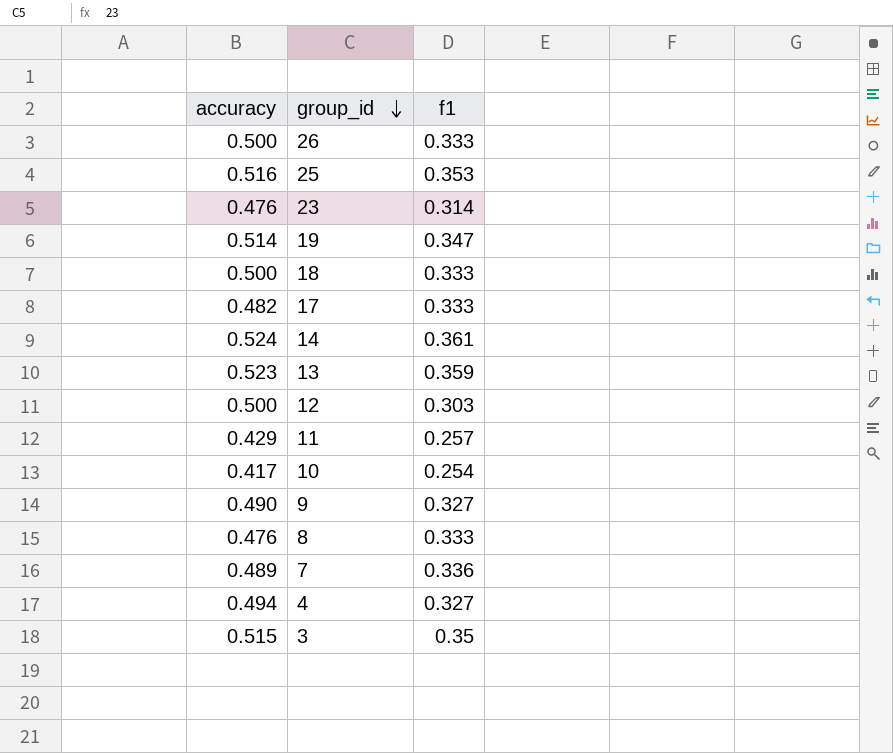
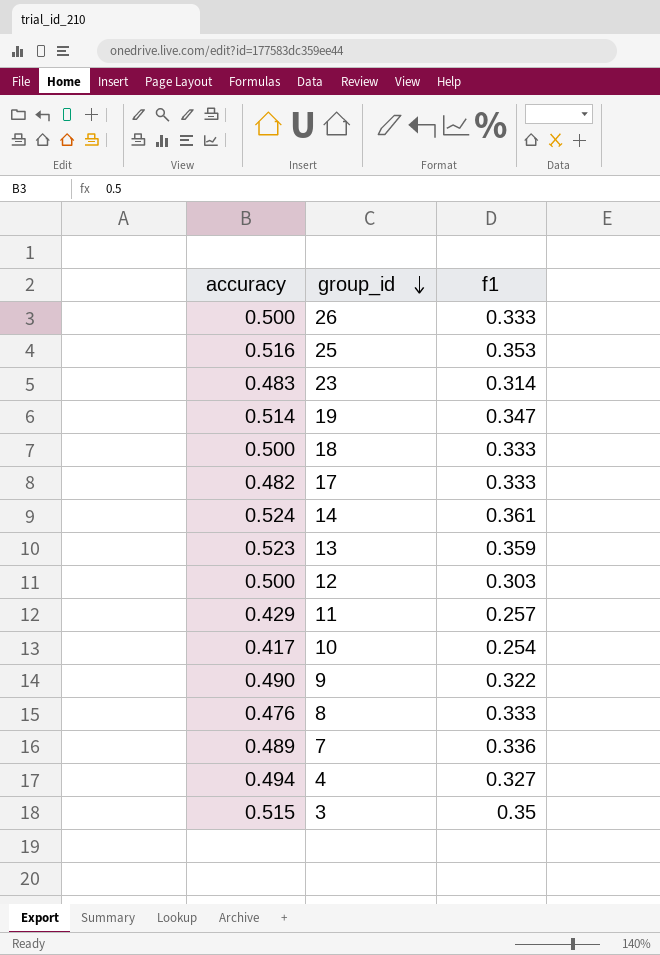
23 | accuracy: 0.476 -> 0.483
9 | f1: 0.327 -> 0.322

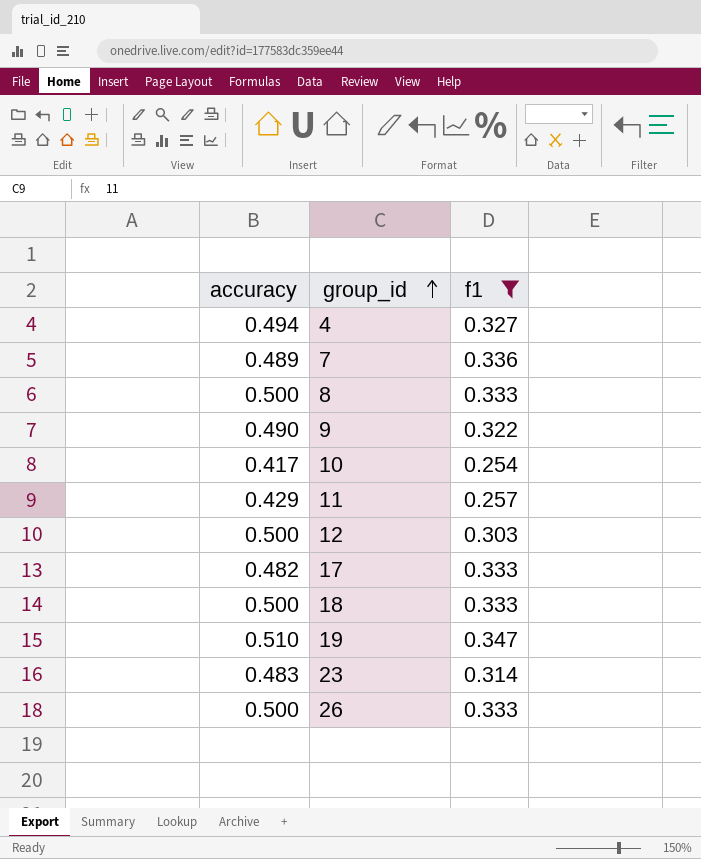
filter: none -> f1 <= 0.347
row order: group_id descending -> group_id ascending
8 | accuracy: 0.476 -> 0.500
19 | accuracy: 0.514 -> 0.510

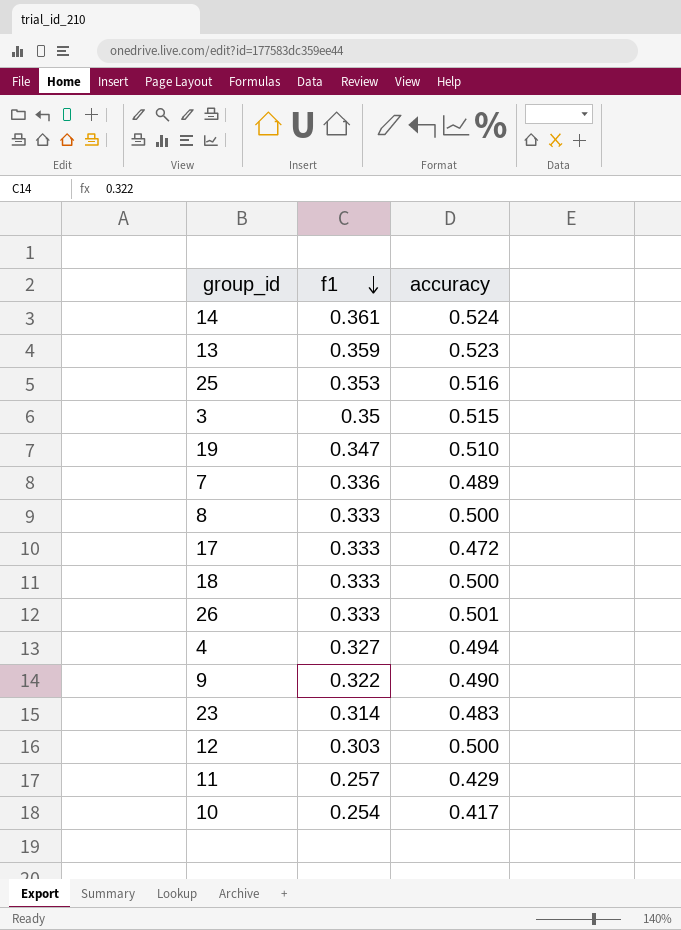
filter: f1 <= 0.347 -> none
row order: group_id ascending -> f1 descending
column accuracy | position: 1 -> 3
17 | accuracy: 0.482 -> 0.472
26 | accuracy: 0.500 -> 0.501

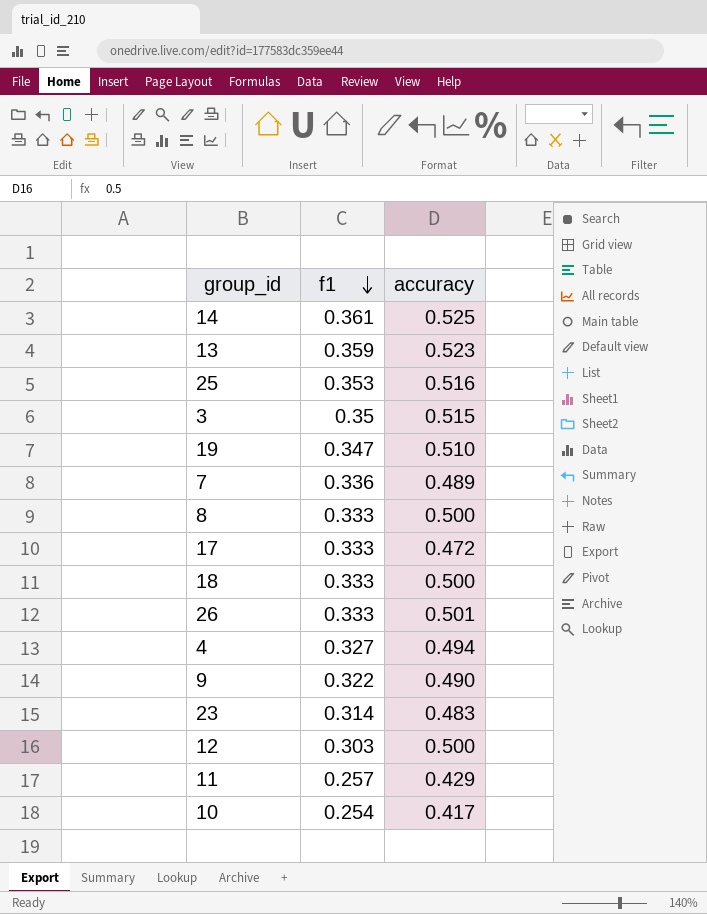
14 | accuracy: 0.524 -> 0.525

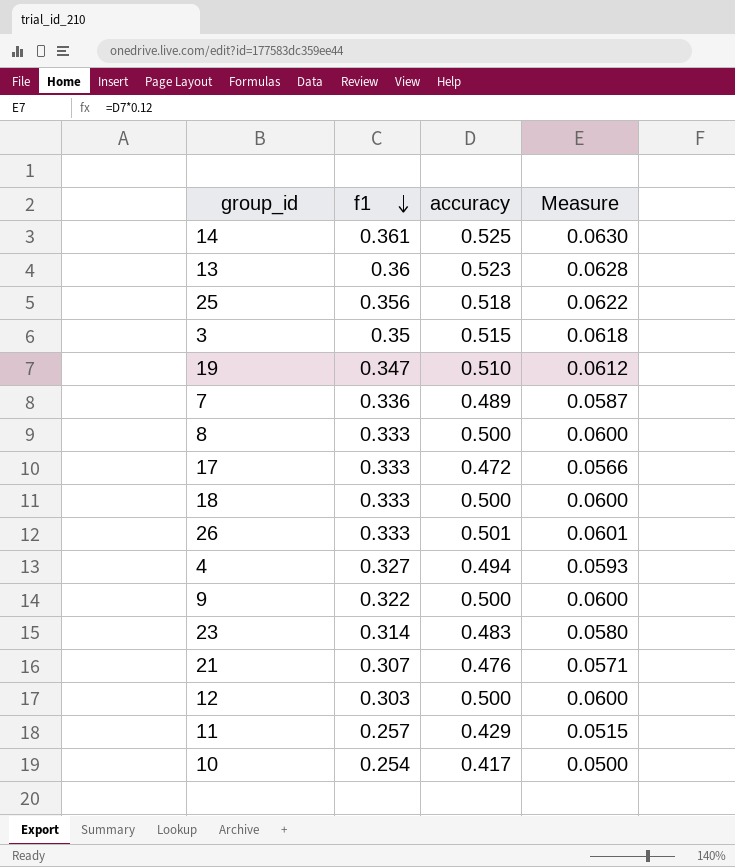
column Measure | formula: none -> [accuracy] * 0.12
13 | f1: 0.359 -> 0.36
25 | f1: 0.353 -> 0.356
25 | accuracy: 0.516 -> 0.518
9 | accuracy: 0.490 -> 0.500
row 21: none -> 0.307 | 0.476 | 0.0571

